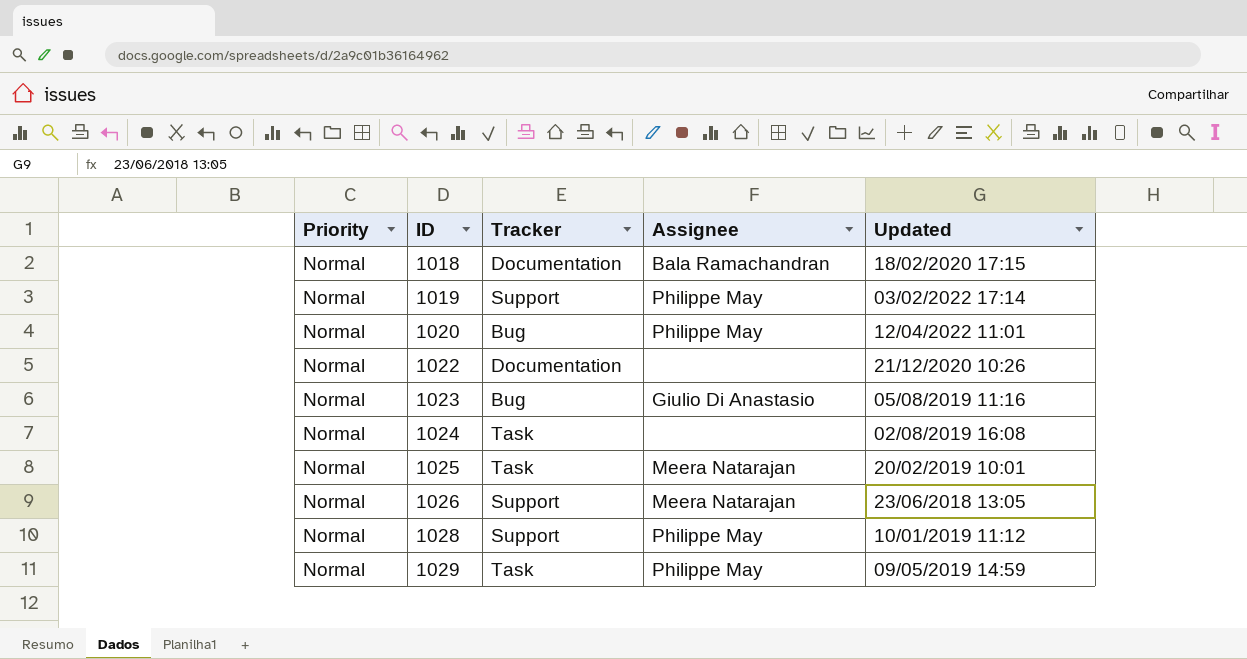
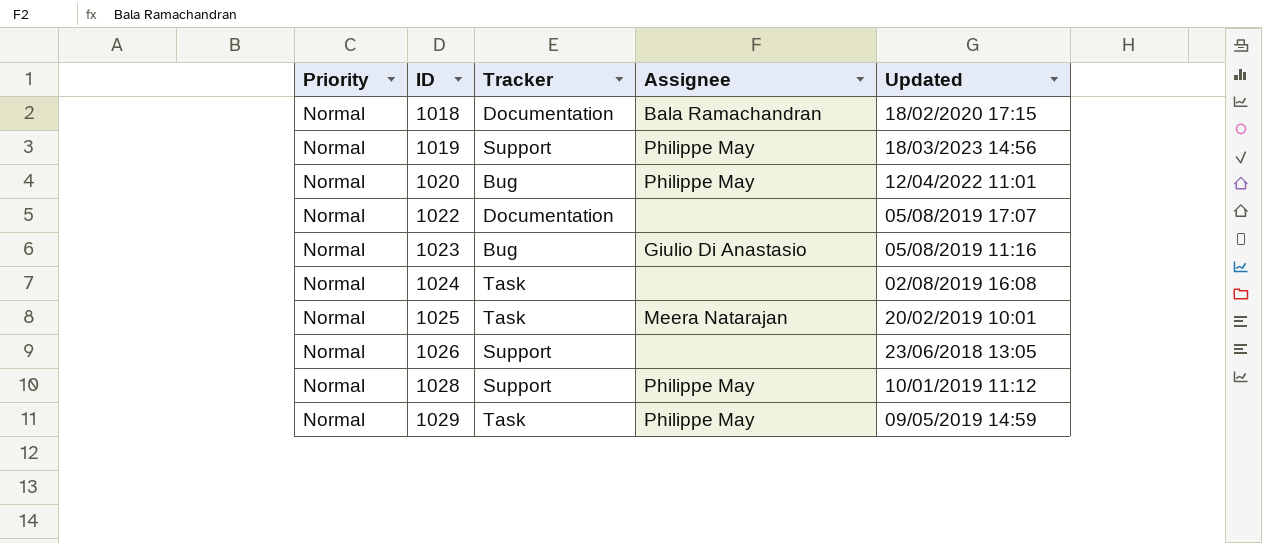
1019 | Updated: 03/02/2022 17:14 -> 18/03/2023 14:56
1022 | Updated: 21/12/2020 10:26 -> 05/08/2019 17:07
1026 | Assignee: Meera Natarajan -> none

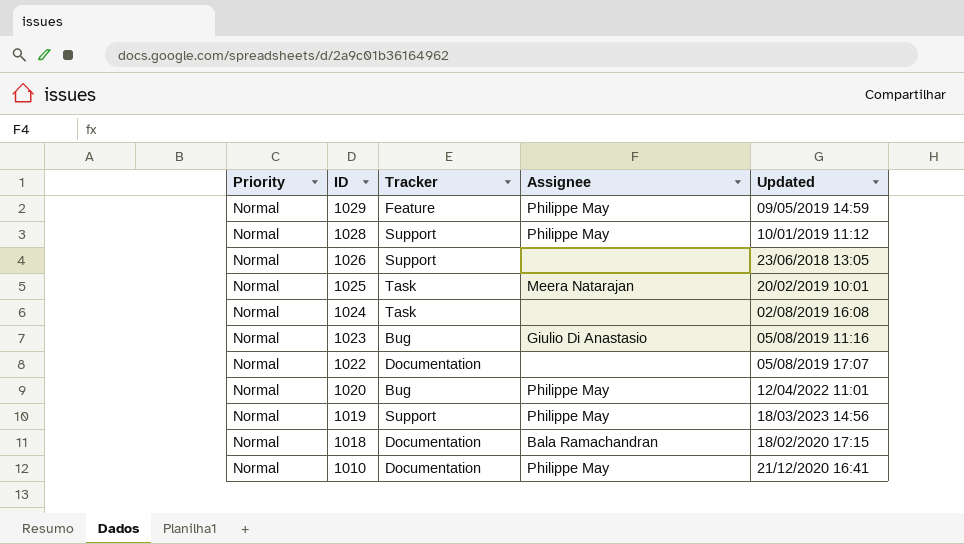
row order: ID ascending -> ID descending
1029 | Tracker: Task -> Feature
row 1010: none -> Normal | Documentation | Philippe May | 21/12/2020 16:41

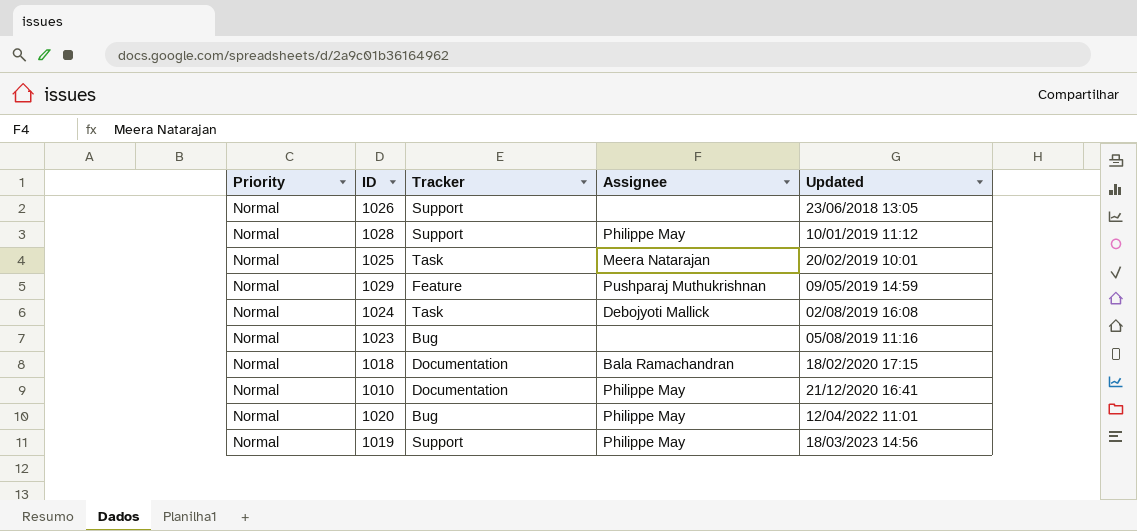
row order: ID descending -> Updated ascending
row 1022: Normal | Documentation | none | 05/08/2019 17:07 -> none
1029 | Assignee: Philippe May -> Pushparaj Muthukrishnan
1024 | Assignee: none -> Debojyoti Mallick
1023 | Assignee: Giulio Di Anastasio -> none

